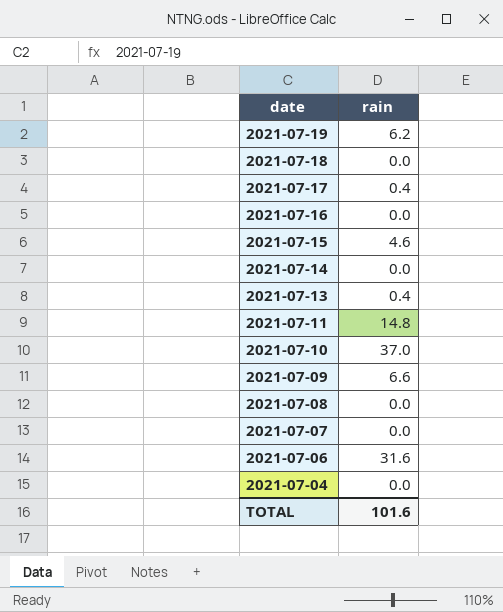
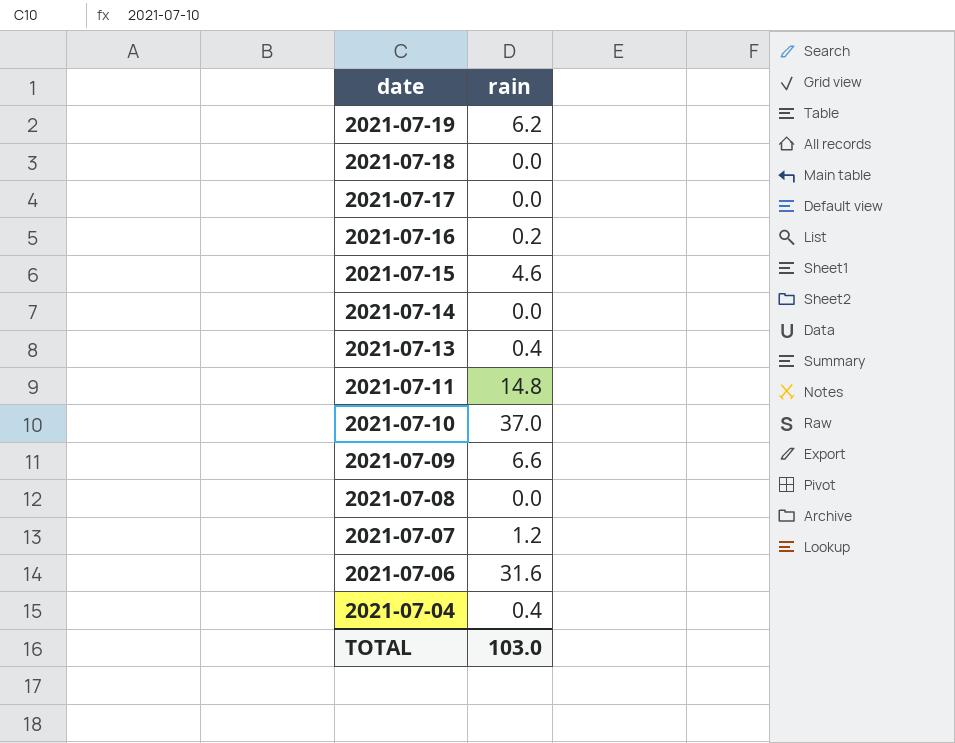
2021-07-17 | rain: 0.4 -> 0.0
2021-07-16 | rain: 0.0 -> 0.2
2021-07-07 | rain: 0.0 -> 1.2
2021-07-04 | rain: 0.0 -> 0.4
TOTAL | rain: 101.6 -> 103.0

